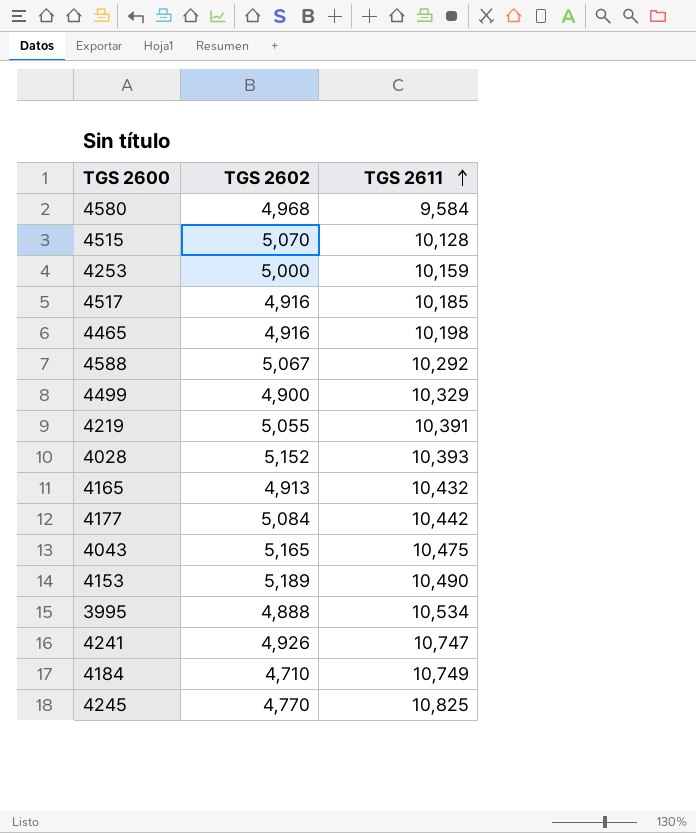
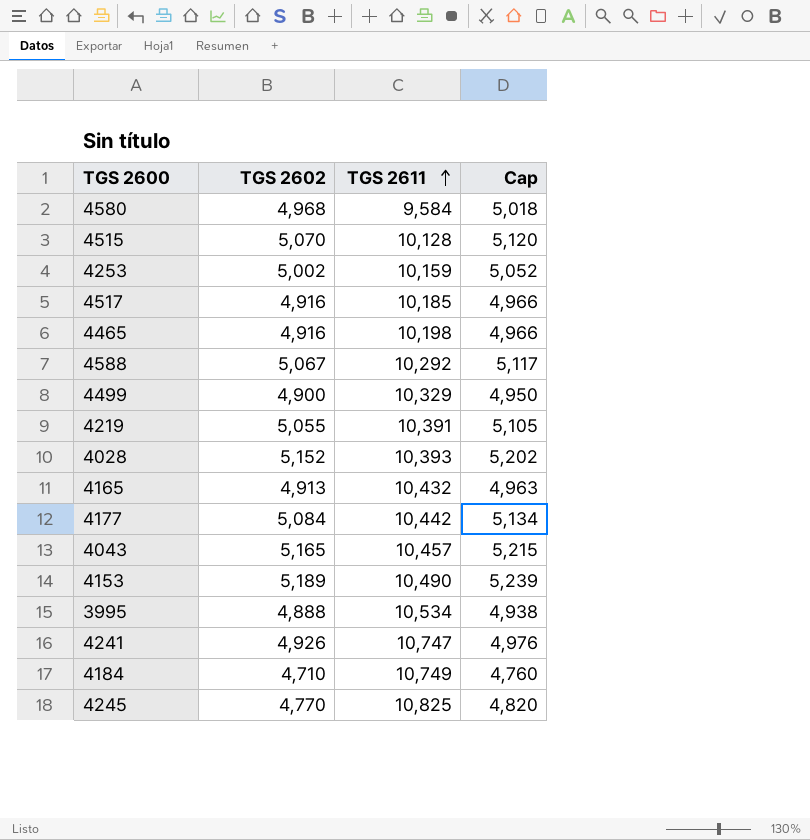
column Cap | formula: none -> [TGS 2602] + 50
4253 | TGS 2602: 5,000 -> 5,002
4043 | TGS 2611: 10,475 -> 10,457

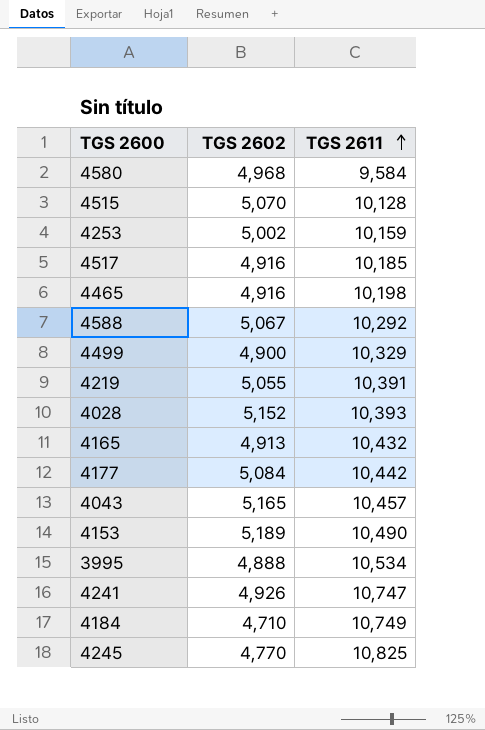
column Cap | formula: [TGS 2602] + 50 -> none

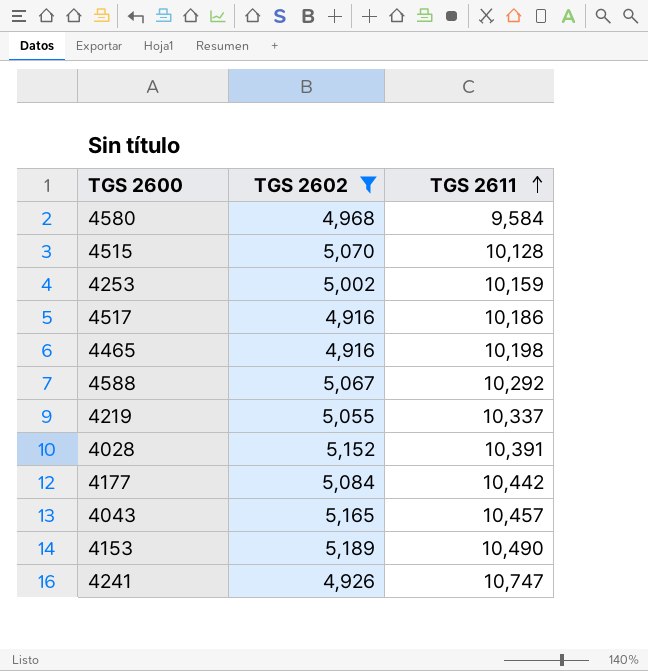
filter: none -> TGS 2602 >= 4,916
4517 | TGS 2611: 10,185 -> 10,186
4219 | TGS 2611: 10,391 -> 10,337
4028 | TGS 2611: 10,393 -> 10,391

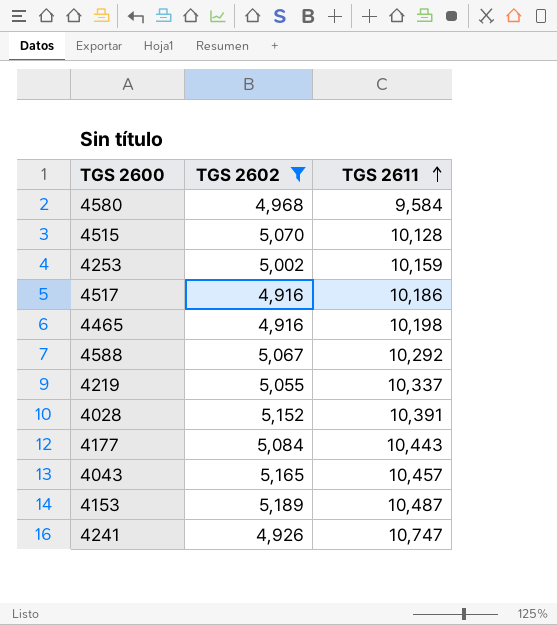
4177 | TGS 2611: 10,442 -> 10,443
4153 | TGS 2611: 10,490 -> 10,487

